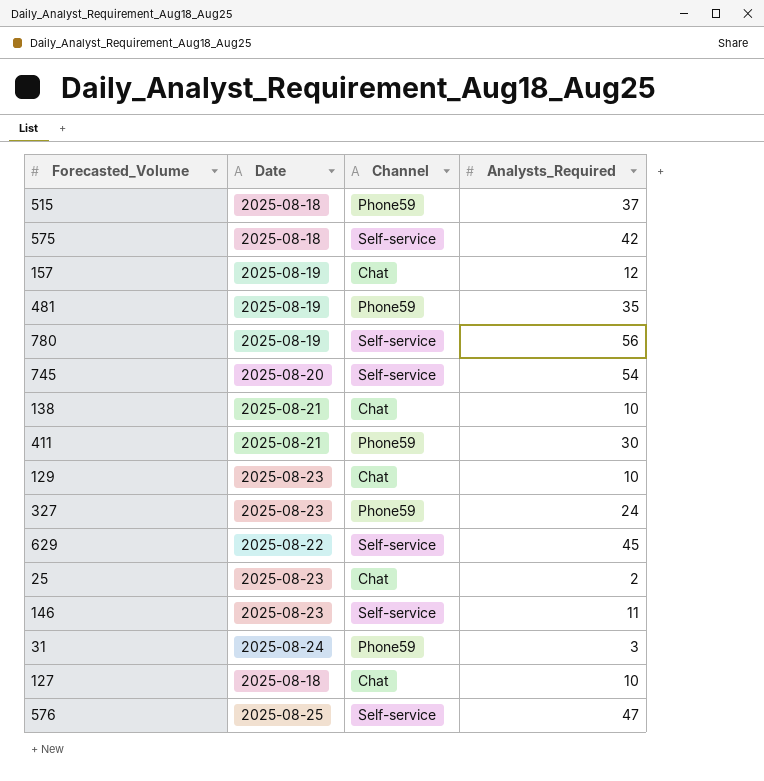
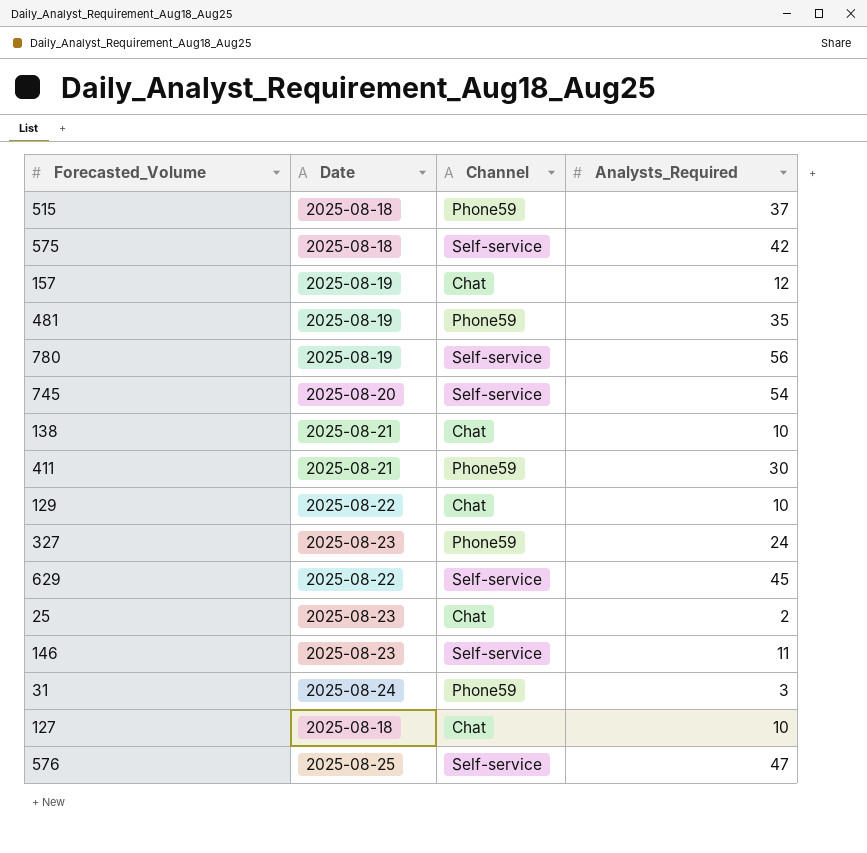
129 | Date: 2025-08-23 -> 2025-08-22

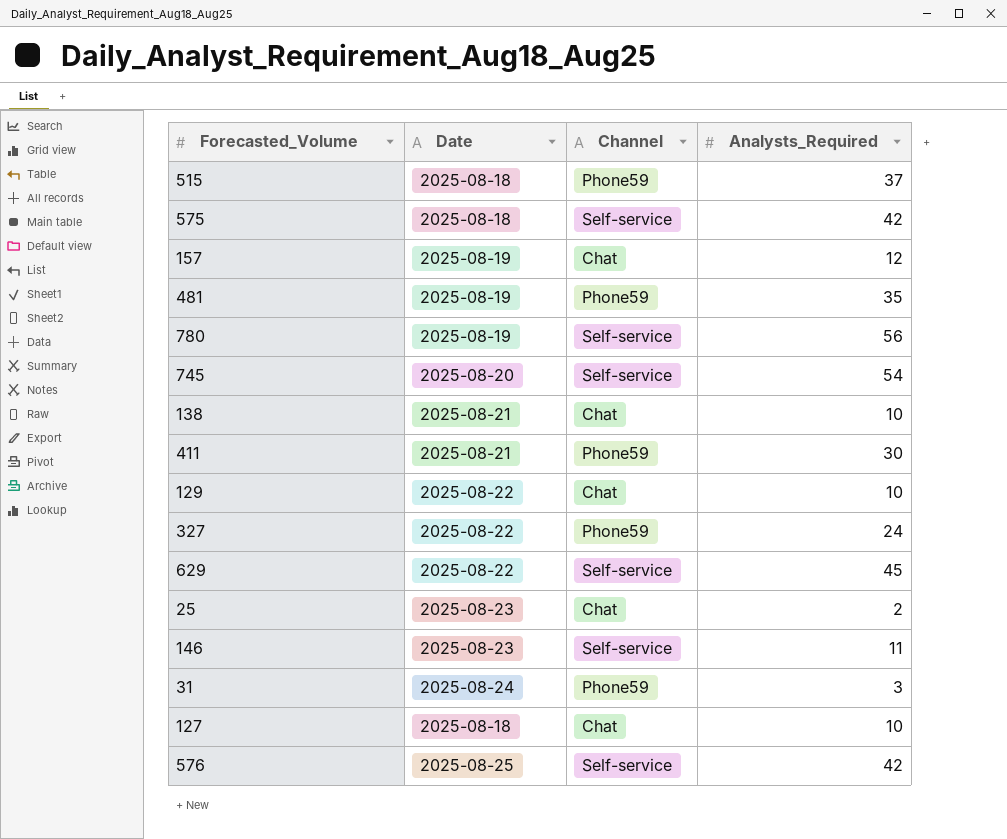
327 | Date: 2025-08-23 -> 2025-08-22
576 | Analysts_Required: 47 -> 42

